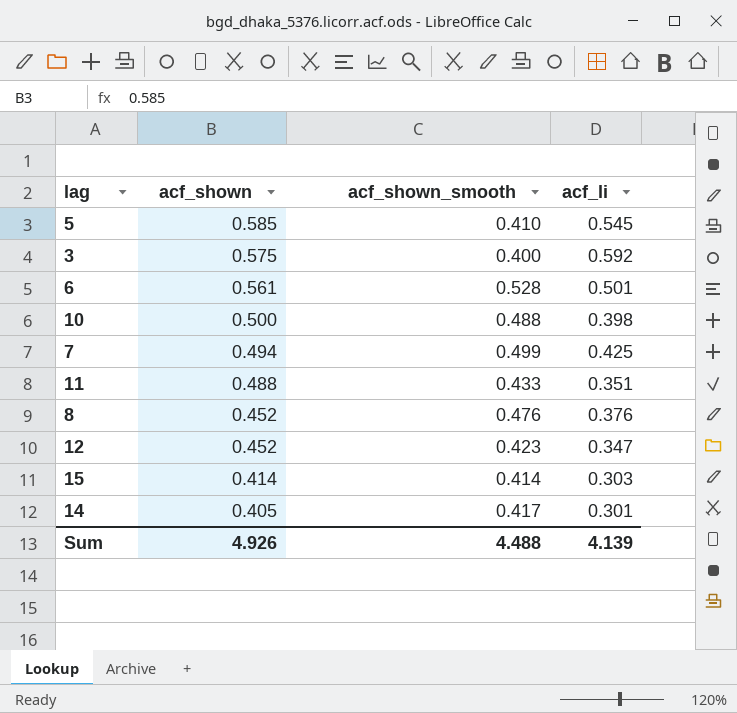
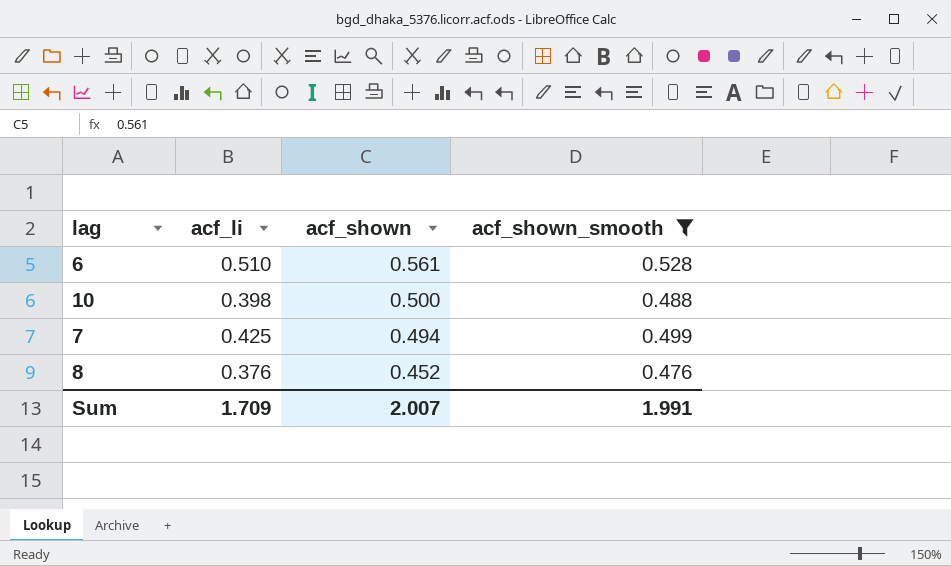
filter: none -> acf_shown_smooth >= 0.476
column acf_li | position: 4 -> 2
6 | acf_li: 0.501 -> 0.510
Sum | acf_li: 4.139 -> 1.709
Sum | acf_shown: 4.926 -> 2.007
Sum | acf_shown_smooth: 4.488 -> 1.991

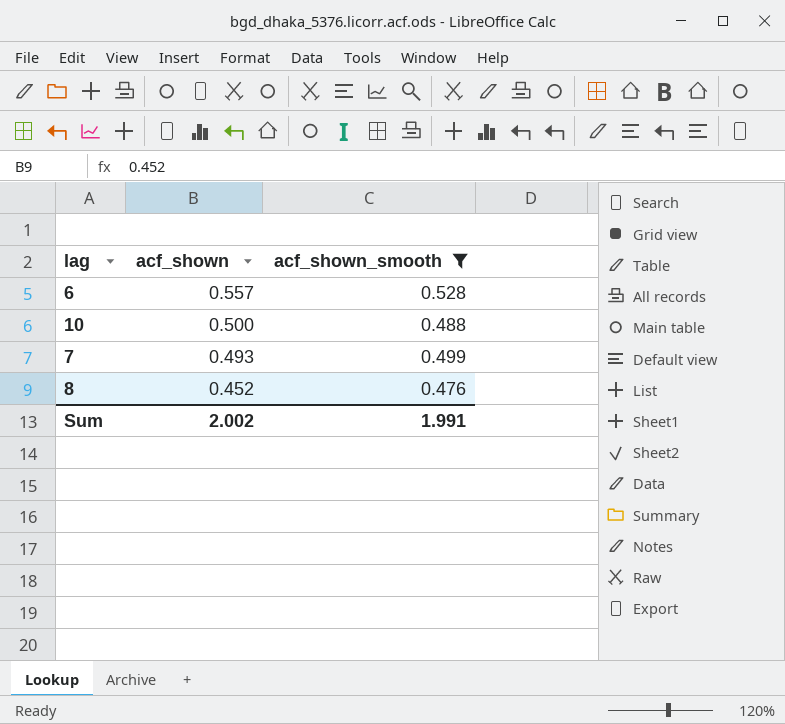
column acf_li | position: 2 -> none
6 | acf_shown: 0.561 -> 0.557
7 | acf_shown: 0.494 -> 0.493
Sum | acf_shown: 2.007 -> 2.002

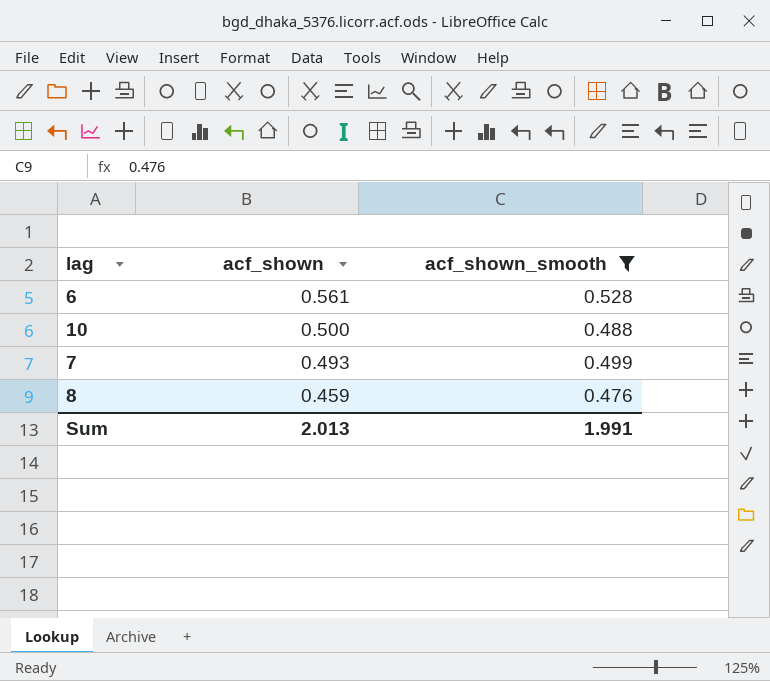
6 | acf_shown: 0.557 -> 0.561
8 | acf_shown: 0.452 -> 0.459
Sum | acf_shown: 2.002 -> 2.013

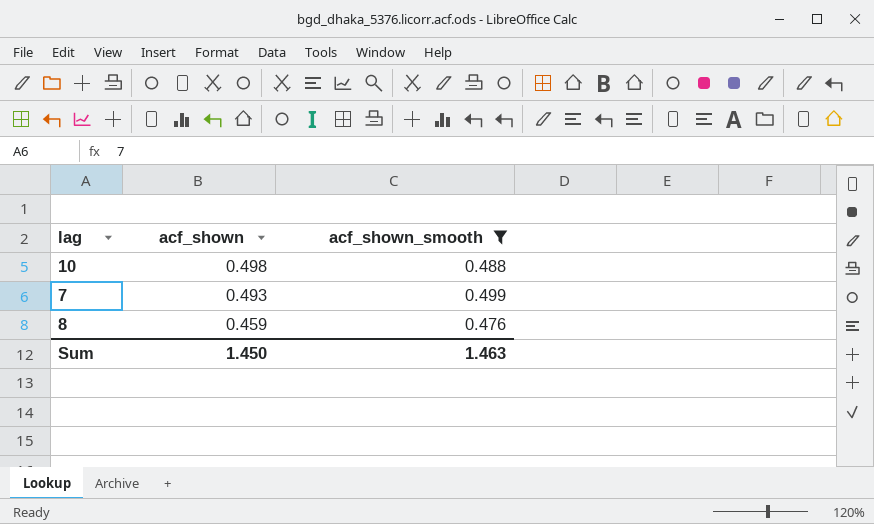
row 6: 0.561 | 0.528 -> none
10 | acf_shown: 0.500 -> 0.498
Sum | acf_shown: 2.013 -> 1.450
Sum | acf_shown_smooth: 1.991 -> 1.463

